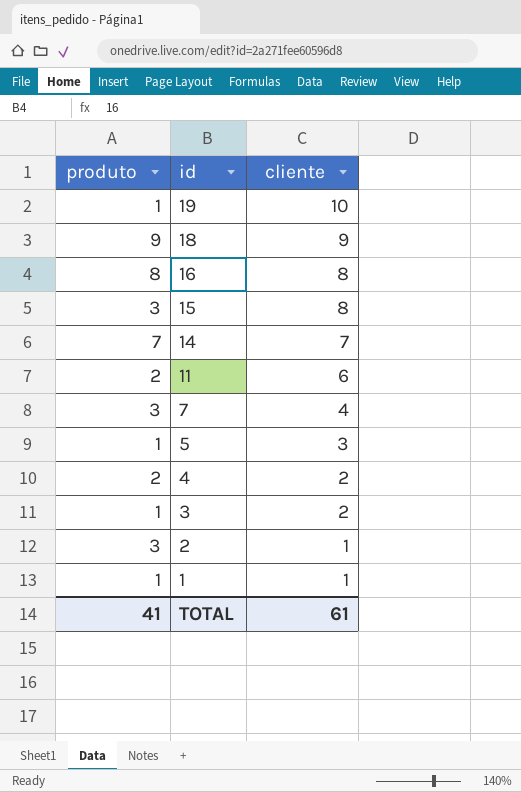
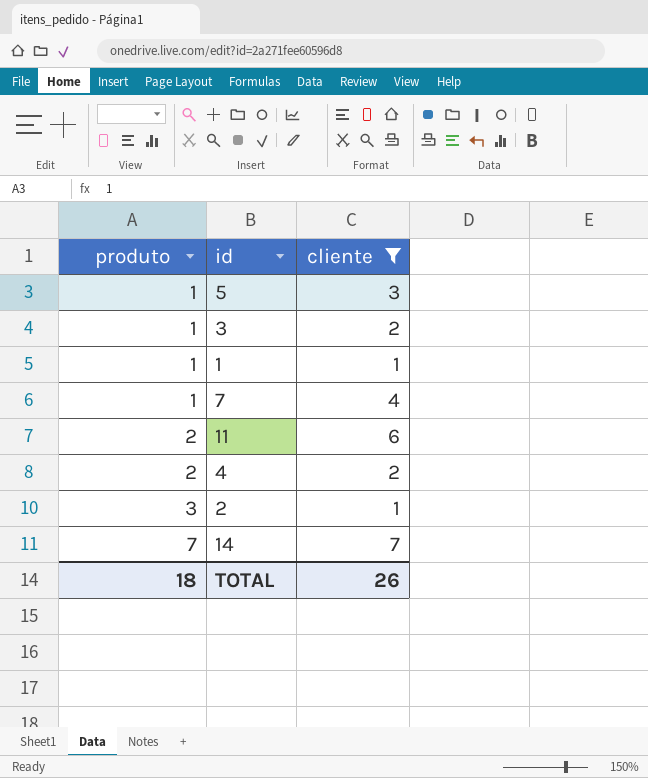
filter: none -> cliente <= 7
row order: id descending -> produto ascending
7 | produto: 3 -> 1
TOTAL | produto: 41 -> 18
TOTAL | cliente: 61 -> 26

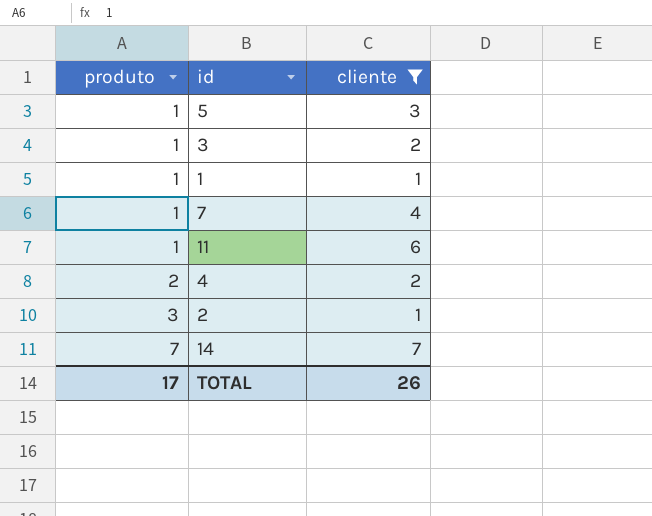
11 | produto: 2 -> 1
TOTAL | produto: 18 -> 17

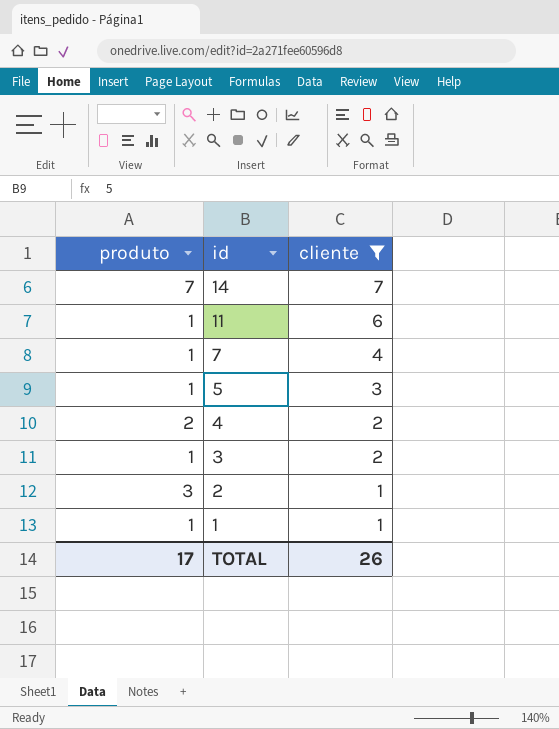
row order: produto ascending -> id descending

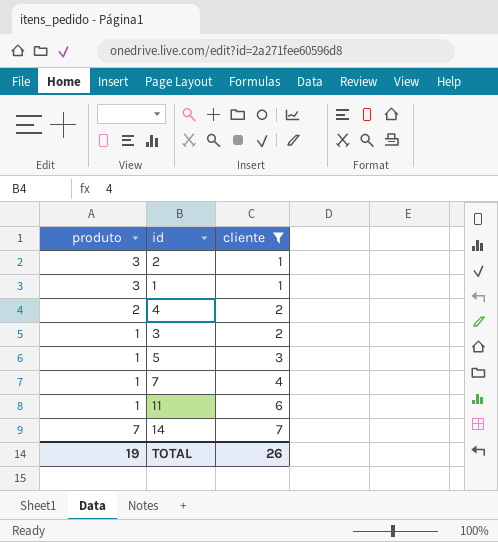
row order: id descending -> cliente ascending
1 | produto: 1 -> 3
TOTAL | produto: 17 -> 19

